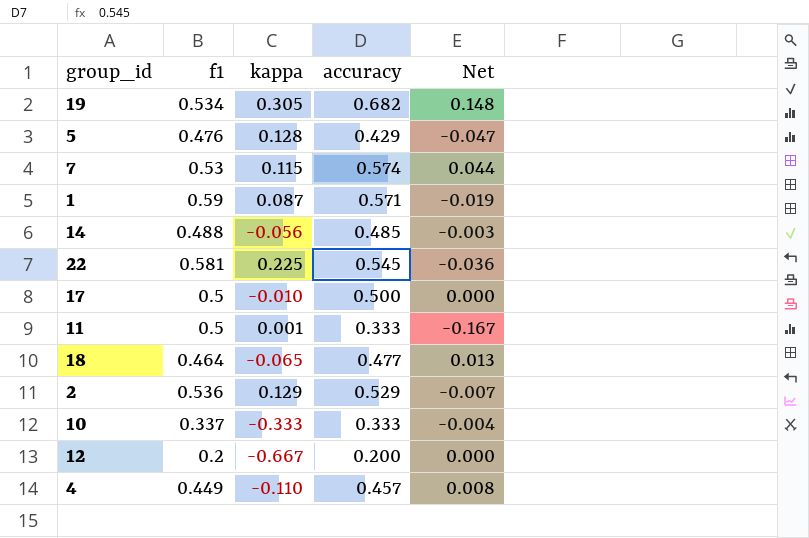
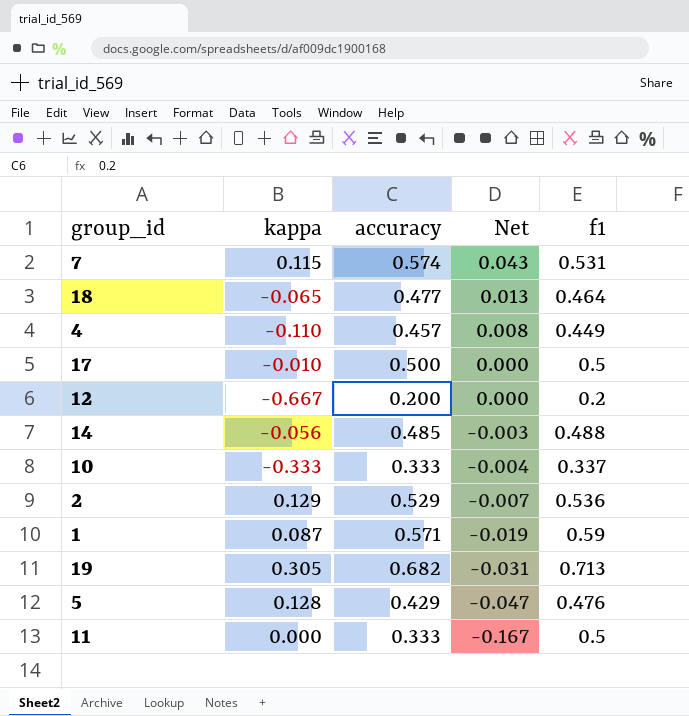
row order: none -> Net descending
column f1 | position: 2 -> 5
row 22: 0.581 | 0.225 | 0.545 | -0.036 -> none
7 | Net: 0.044 -> 0.043
7 | f1: 0.53 -> 0.531
19 | Net: 0.148 -> -0.031
19 | f1: 0.534 -> 0.713
11 | kappa: 0.001 -> 0.000

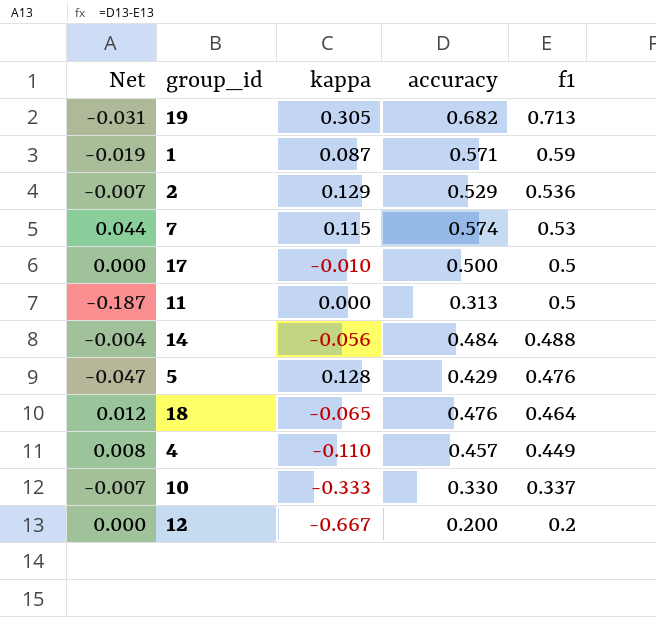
row order: Net descending -> f1 descending
column Net | position: 4 -> 1
7 | Net: 0.043 -> 0.044
7 | f1: 0.531 -> 0.53
11 | Net: -0.167 -> -0.187
11 | accuracy: 0.333 -> 0.313
14 | Net: -0.003 -> -0.004
14 | accuracy: 0.485 -> 0.484
18 | Net: 0.013 -> 0.012
18 | accuracy: 0.477 -> 0.476
10 | Net: -0.004 -> -0.007
10 | accuracy: 0.333 -> 0.330

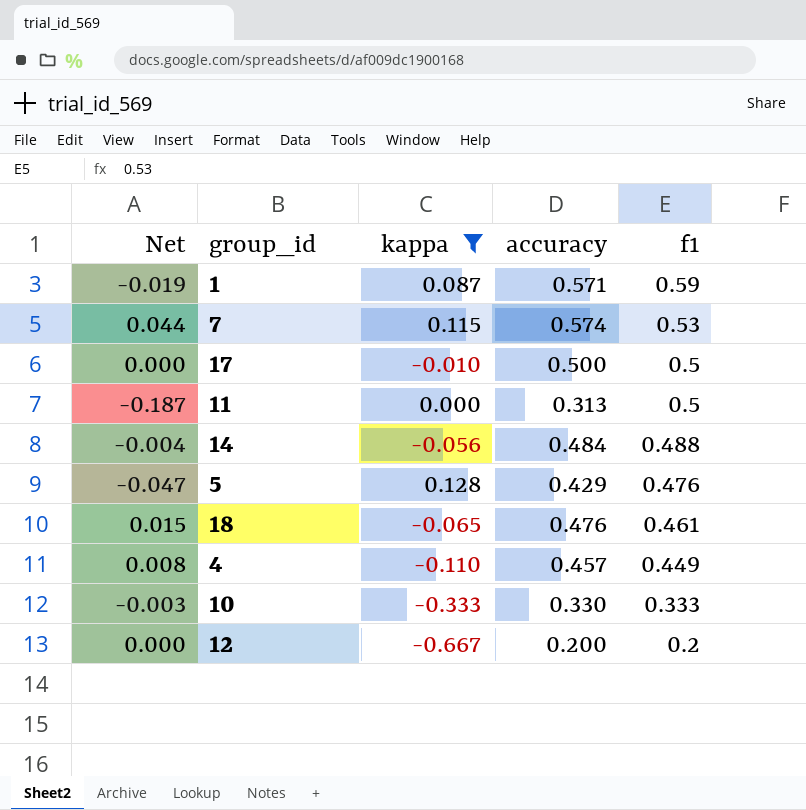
filter: none -> kappa <= 0.128
18 | Net: 0.012 -> 0.015
18 | f1: 0.464 -> 0.461
10 | Net: -0.007 -> -0.003
10 | f1: 0.337 -> 0.333

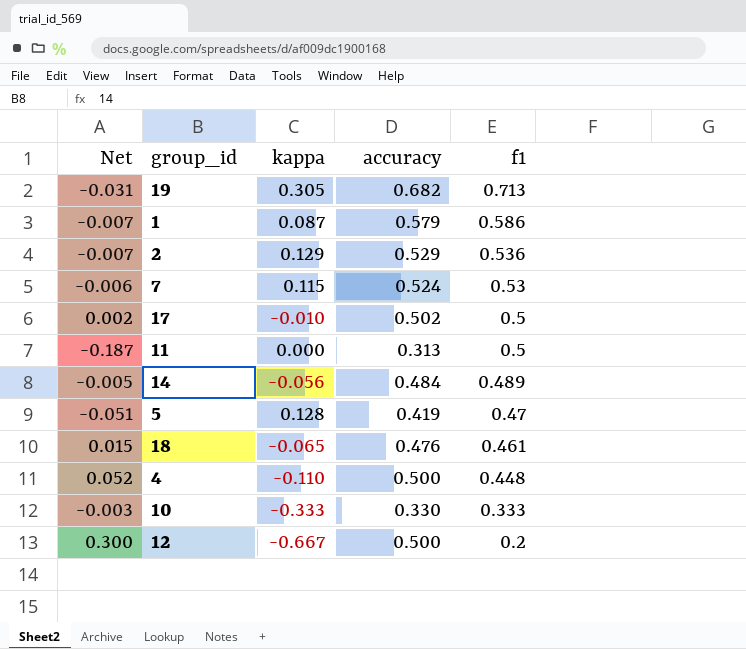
filter: kappa <= 0.128 -> none
1 | Net: -0.019 -> -0.007
1 | accuracy: 0.571 -> 0.579
1 | f1: 0.59 -> 0.586
7 | Net: 0.044 -> -0.006
7 | accuracy: 0.574 -> 0.524
17 | Net: 0.000 -> 0.002
17 | accuracy: 0.500 -> 0.502
14 | Net: -0.004 -> -0.005
14 | f1: 0.488 -> 0.489
5 | Net: -0.047 -> -0.051
5 | accuracy: 0.429 -> 0.419
5 | f1: 0.476 -> 0.47
4 | Net: 0.008 -> 0.052
4 | accuracy: 0.457 -> 0.500
4 | f1: 0.449 -> 0.448
12 | Net: 0.000 -> 0.300
12 | accuracy: 0.200 -> 0.500

